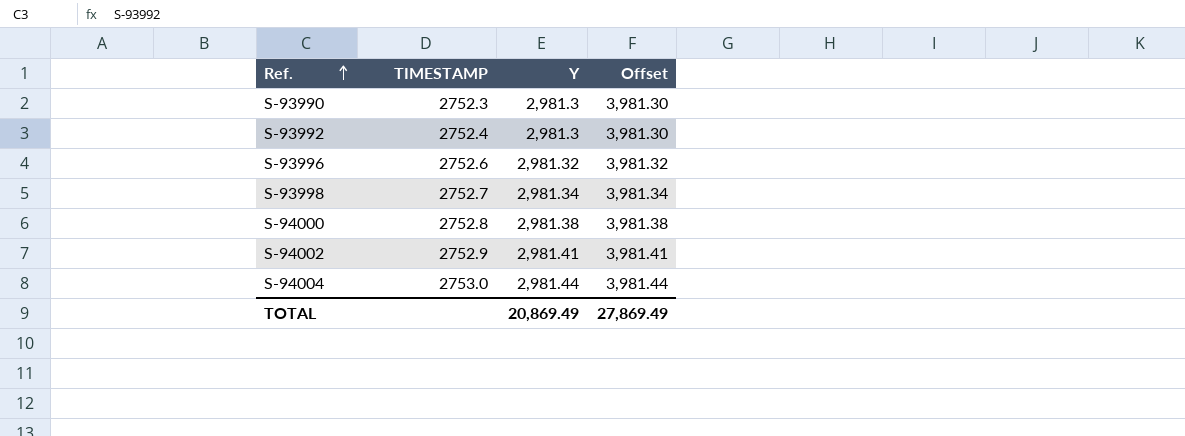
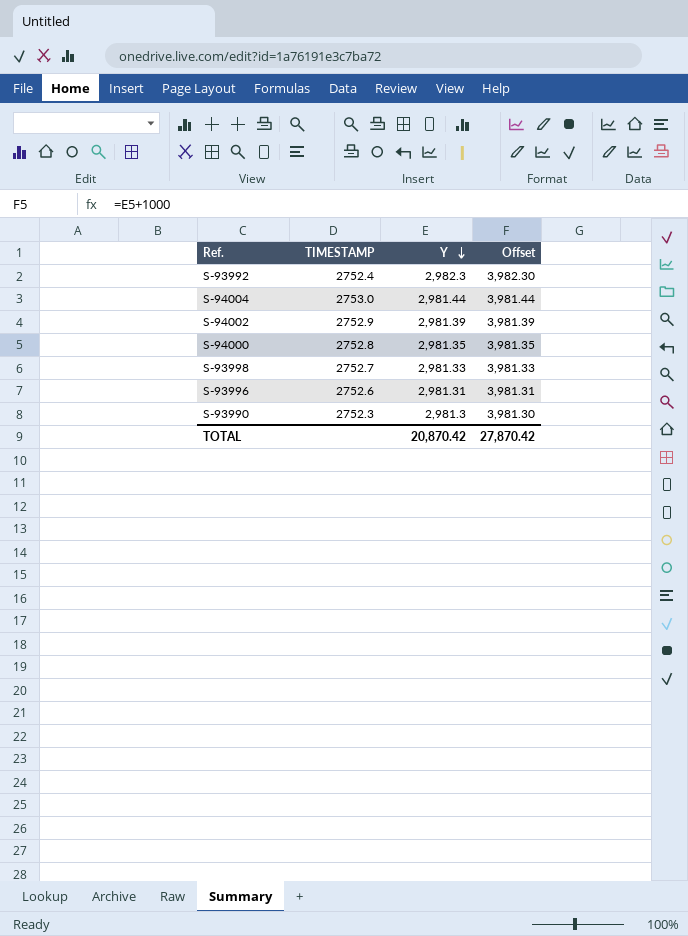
row order: Ref. ascending -> Y descending
S-93992 | Y: 2,981.3 -> 2,982.3
S-93992 | Offset: 3,981.30 -> 3,982.30
S-94002 | Y: 2,981.41 -> 2,981.39
S-94002 | Offset: 3,981.41 -> 3,981.39
S-94000 | Y: 2,981.38 -> 2,981.35
S-94000 | Offset: 3,981.38 -> 3,981.35
S-93998 | Y: 2,981.34 -> 2,981.33
S-93998 | Offset: 3,981.34 -> 3,981.33
S-93996 | Y: 2,981.32 -> 2,981.31
S-93996 | Offset: 3,981.32 -> 3,981.31
TOTAL | Y: 20,869.49 -> 20,870.42
TOTAL | Offset: 27,869.49 -> 27,870.42

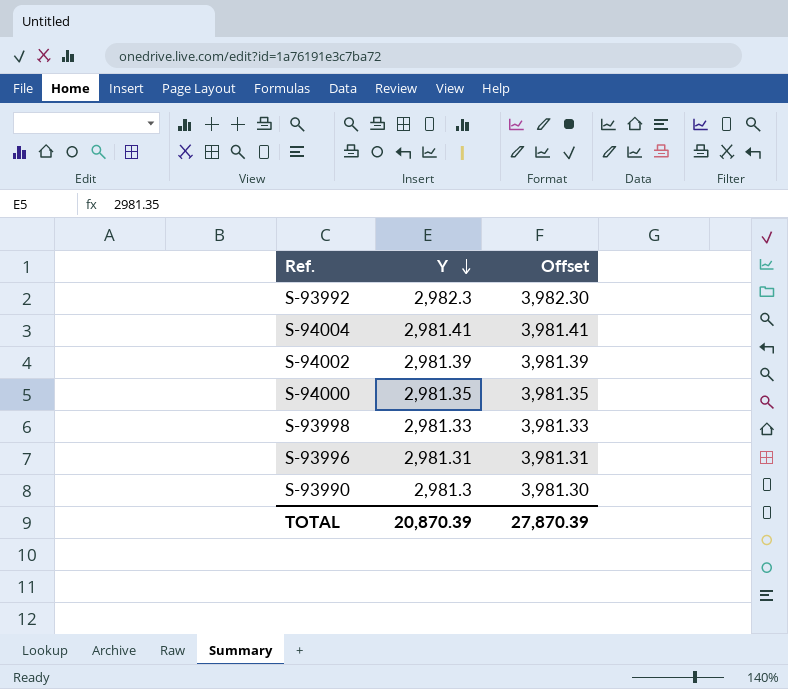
column TIMESTAMP | position: 2 -> none
S-94004 | Y: 2,981.44 -> 2,981.41
S-94004 | Offset: 3,981.44 -> 3,981.41
TOTAL | Y: 20,870.42 -> 20,870.39
TOTAL | Offset: 27,870.42 -> 27,870.39

